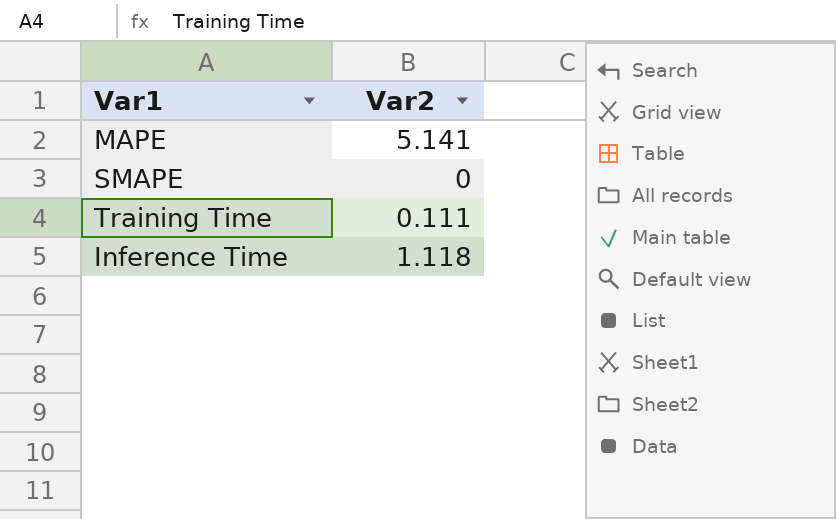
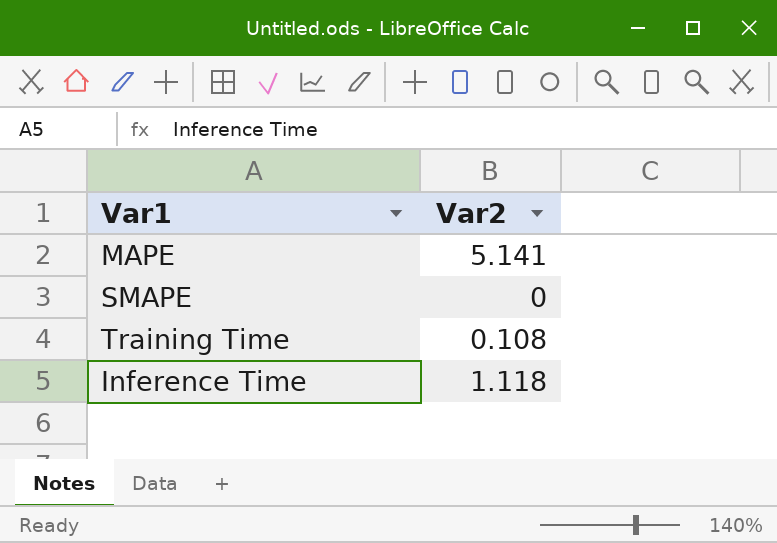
Training Time | Var2: 0.111 -> 0.108

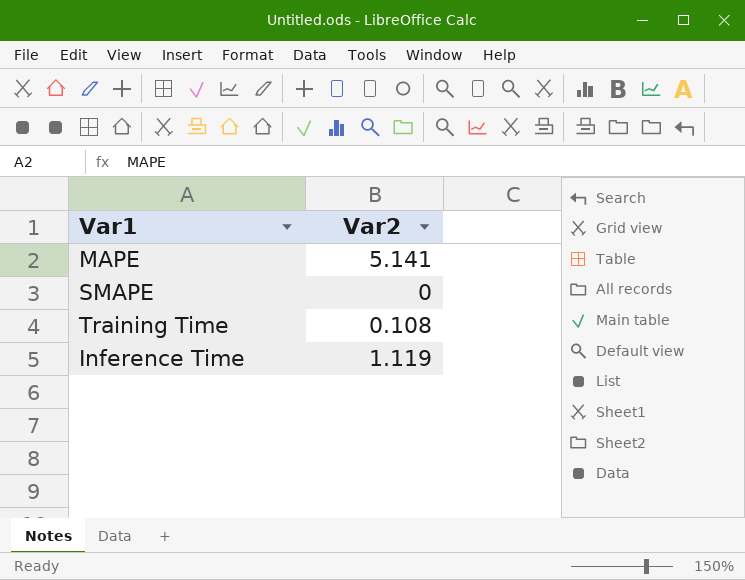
Inference Time | Var2: 1.118 -> 1.119

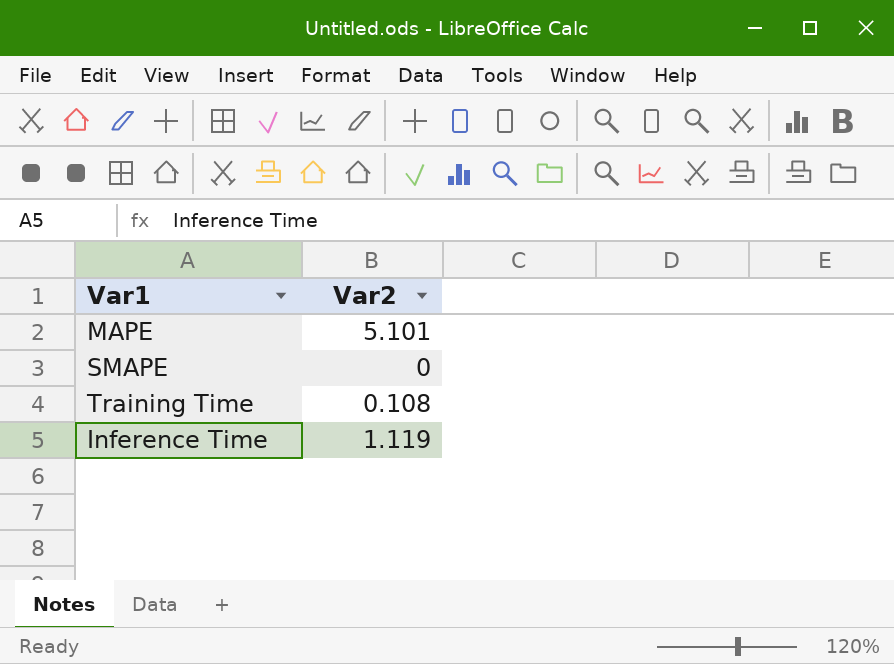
MAPE | Var2: 5.141 -> 5.101

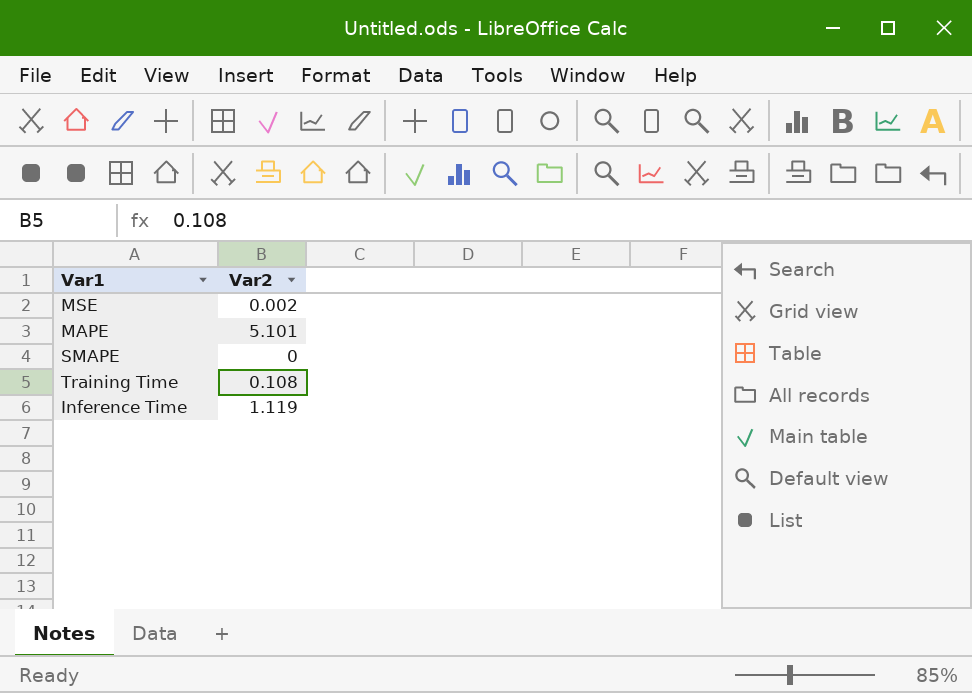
row MSE: none -> 0.002

